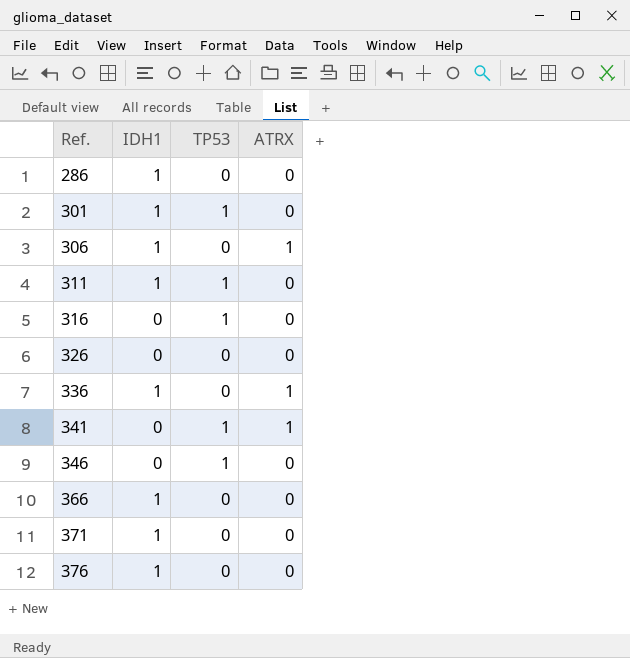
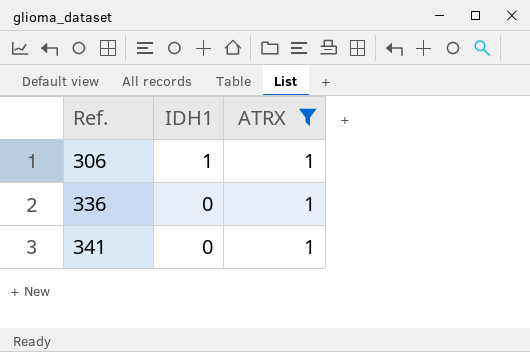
filter: none -> ATRX = 1
column TP53 | position: 3 -> none
336 | IDH1: 1 -> 0

